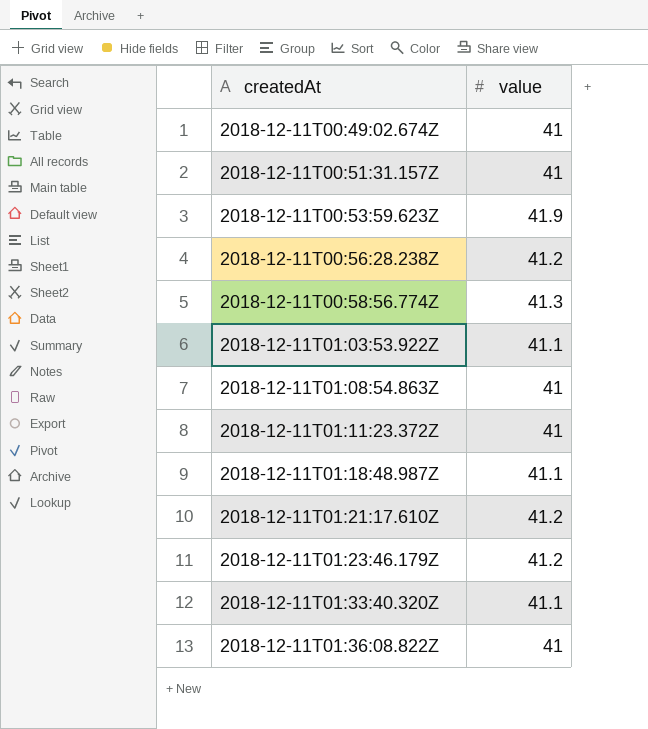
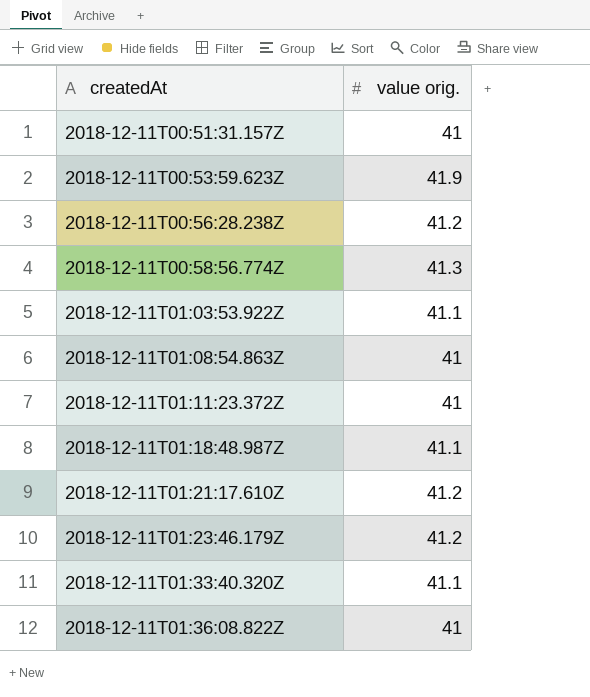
column name: value -> value orig.
row 2018-12-11T00:49:02.674Z: 41 -> none

